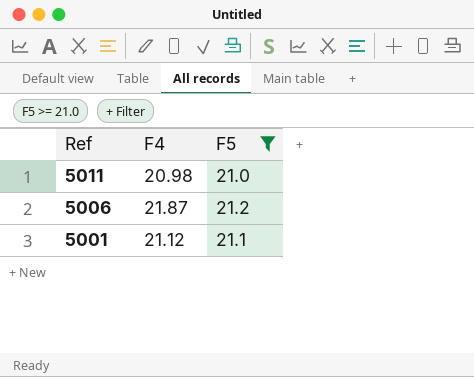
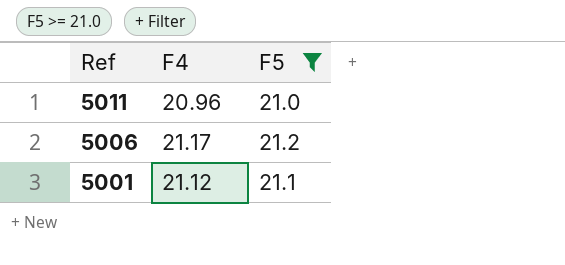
5011 | F4: 20.98 -> 20.96
5006 | F4: 21.87 -> 21.17

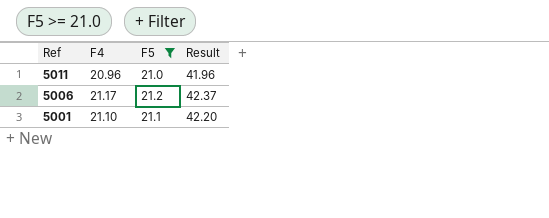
column Result | formula: none -> [F4] + [F5]
5001 | F4: 21.12 -> 21.10

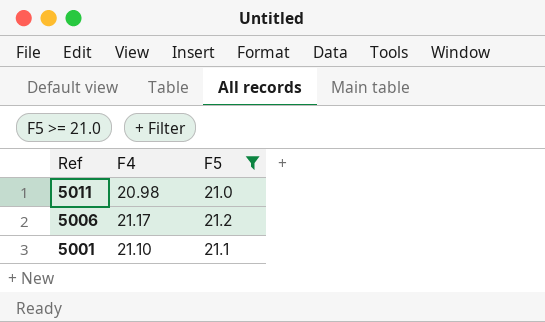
column Result | formula: [F4] + [F5] -> none
5011 | F4: 20.96 -> 20.98

